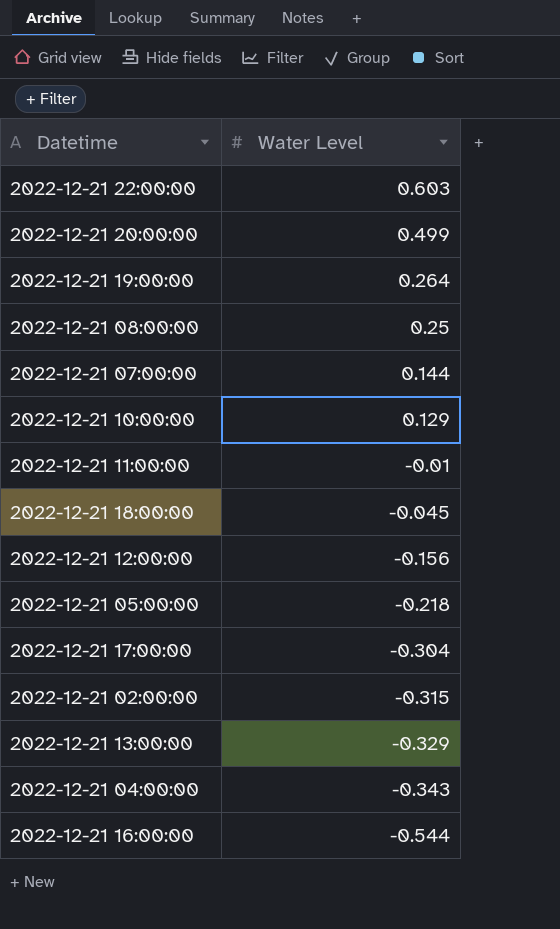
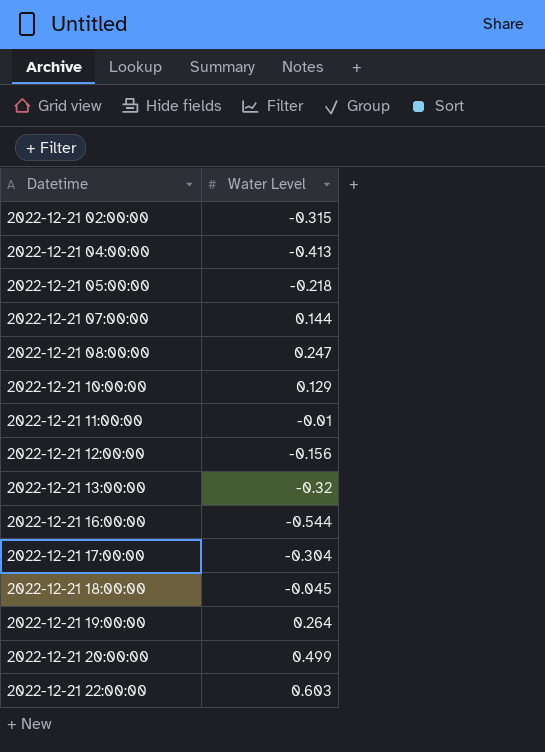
row order: Water Level descending -> Datetime ascending
2022-12-21 04:00:00 | Water Level: -0.343 -> -0.413
2022-12-21 08:00:00 | Water Level: 0.25 -> 0.247
2022-12-21 13:00:00 | Water Level: -0.329 -> -0.32

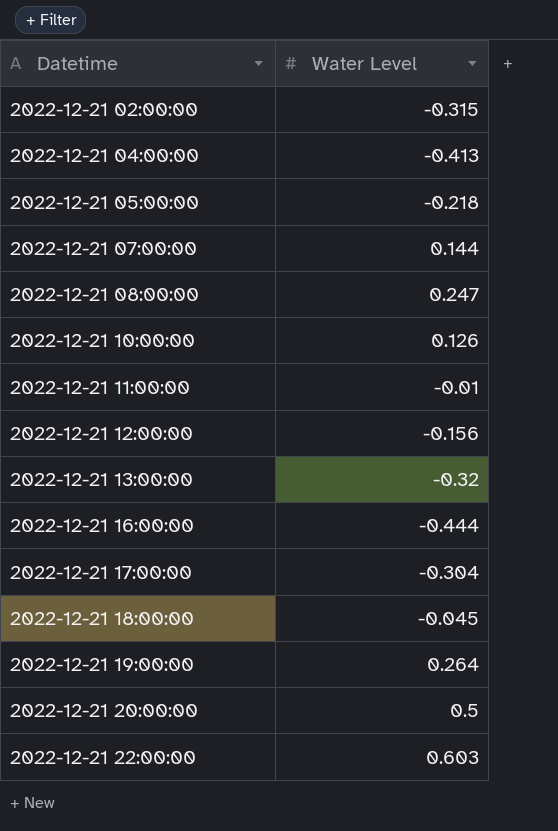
2022-12-21 10:00:00 | Water Level: 0.129 -> 0.126
2022-12-21 16:00:00 | Water Level: -0.544 -> -0.444
2022-12-21 20:00:00 | Water Level: 0.499 -> 0.5

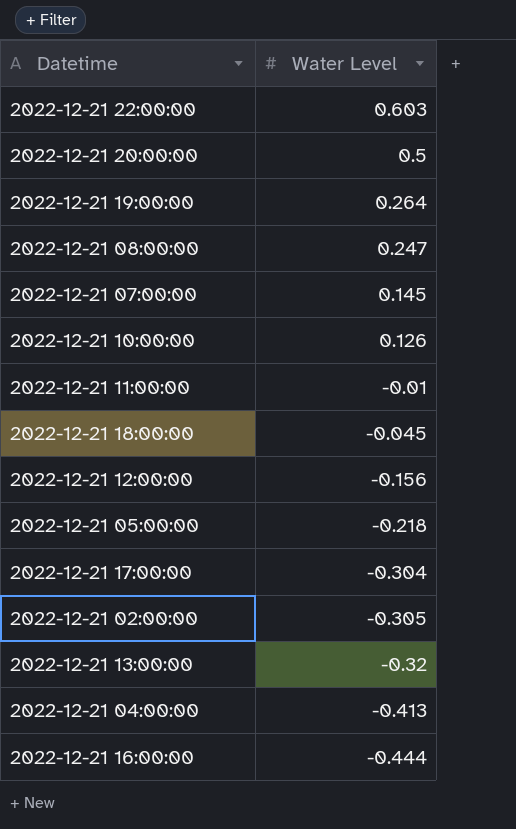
row order: Datetime ascending -> Water Level descending
2022-12-21 07:00:00 | Water Level: 0.144 -> 0.145
2022-12-21 02:00:00 | Water Level: -0.315 -> -0.305

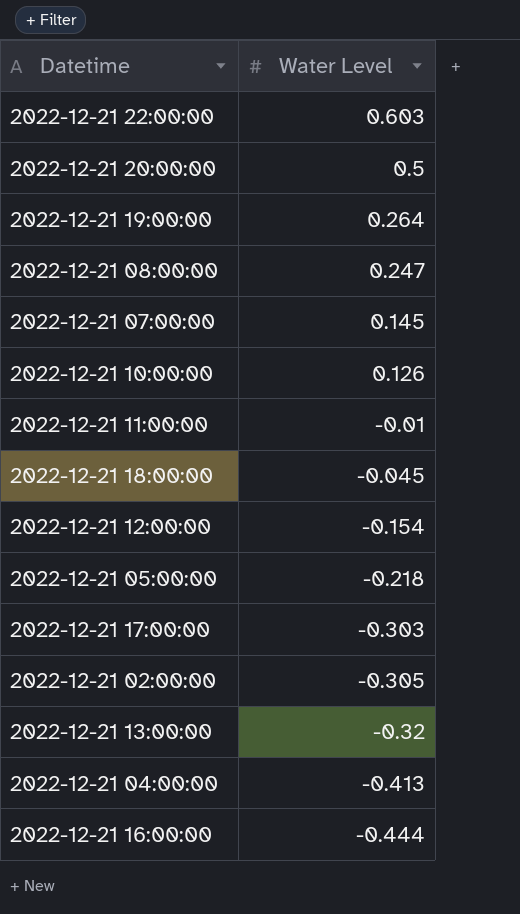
2022-12-21 12:00:00 | Water Level: -0.156 -> -0.154
2022-12-21 17:00:00 | Water Level: -0.304 -> -0.303

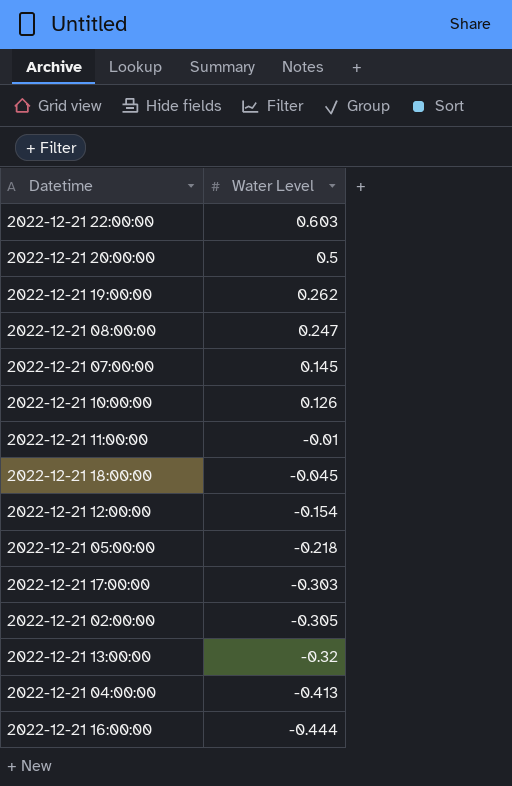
2022-12-21 19:00:00 | Water Level: 0.264 -> 0.262

